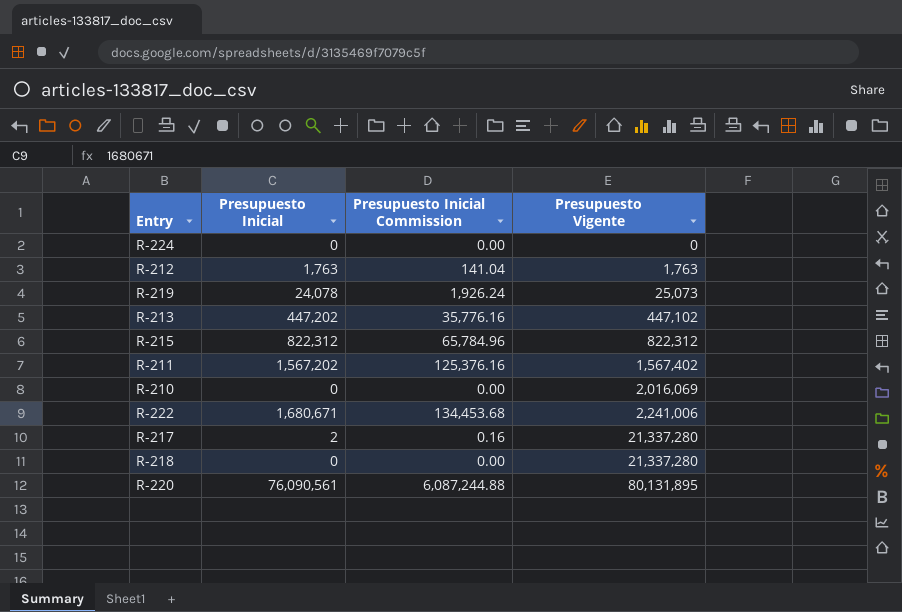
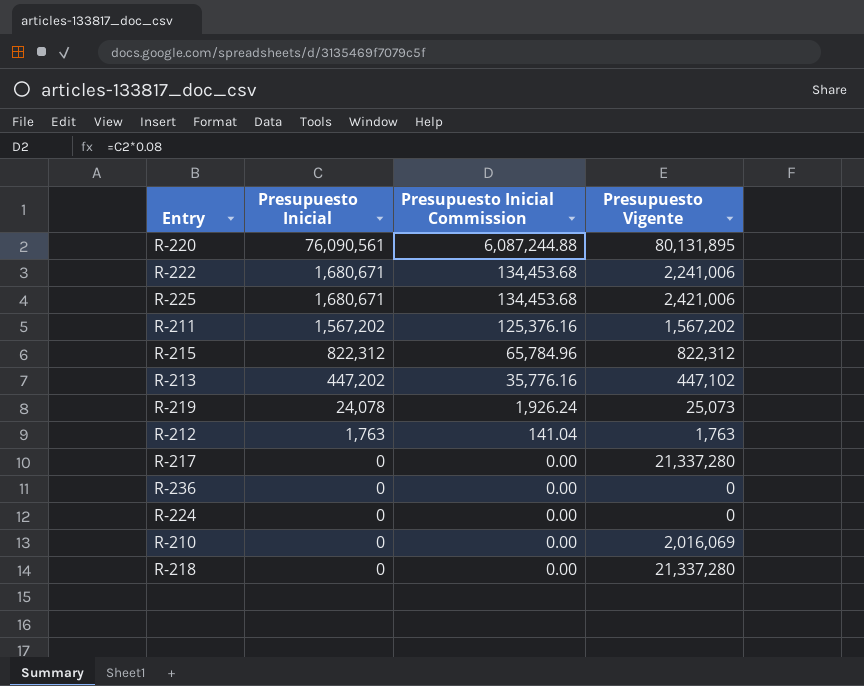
row order: Presupuesto Vigente ascending -> Presupuesto Inicial descending
row R-225: none -> 1,680,671 | 134,453.68 | 2,421,006
R-211 | Presupuesto Vigente: 1,567,402 -> 1,567,202
R-217 | Presupuesto Inicial: 2 -> 0
R-217 | Presupuesto Inicial Commission: 0.16 -> 0.00
row R-236: none -> 0 | 0.00 | 0

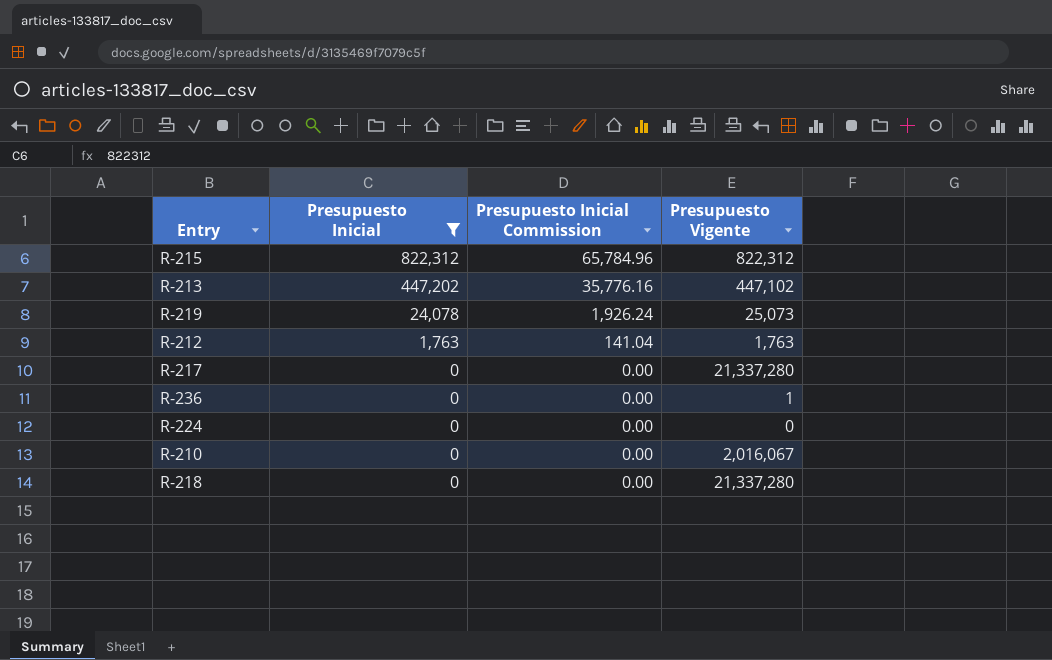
filter: none -> Presupuesto Inicial <= 822,312
R-236 | Presupuesto Vigente: 0 -> 1
R-210 | Presupuesto Vigente: 2,016,069 -> 2,016,067

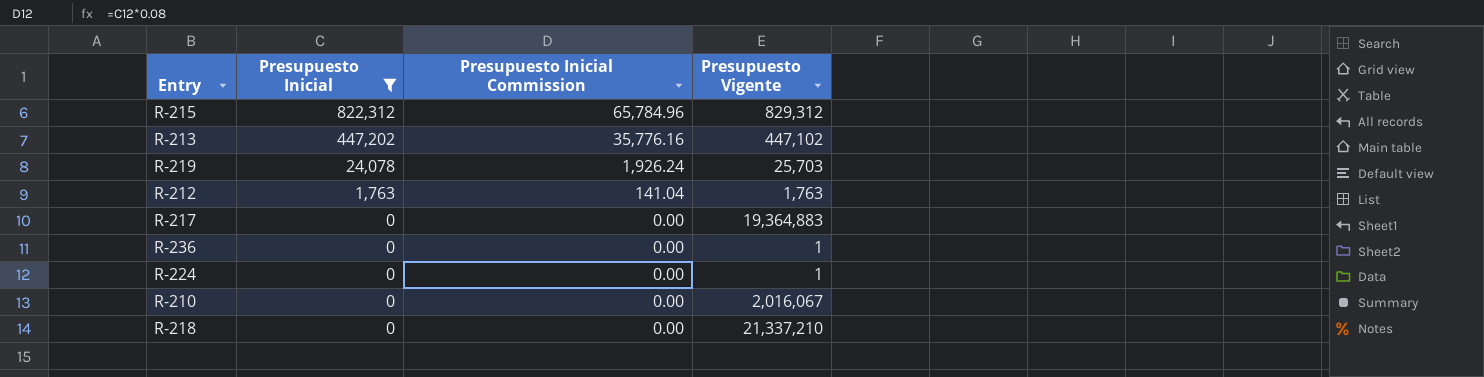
R-215 | Presupuesto Vigente: 822,312 -> 829,312
R-219 | Presupuesto Vigente: 25,073 -> 25,703
R-217 | Presupuesto Vigente: 21,337,280 -> 19,364,883
R-224 | Presupuesto Vigente: 0 -> 1
R-218 | Presupuesto Vigente: 21,337,280 -> 21,337,210

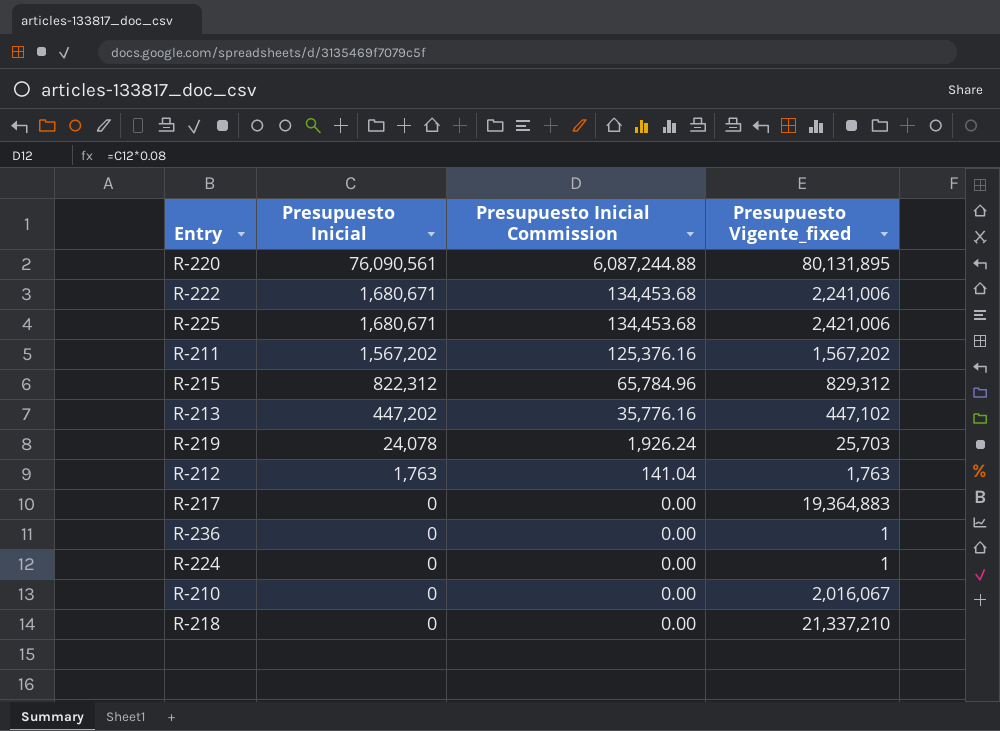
filter: Presupuesto Inicial <= 822,312 -> none
column name: Presupuesto Vigente -> Presupuesto Vigente_fixed

